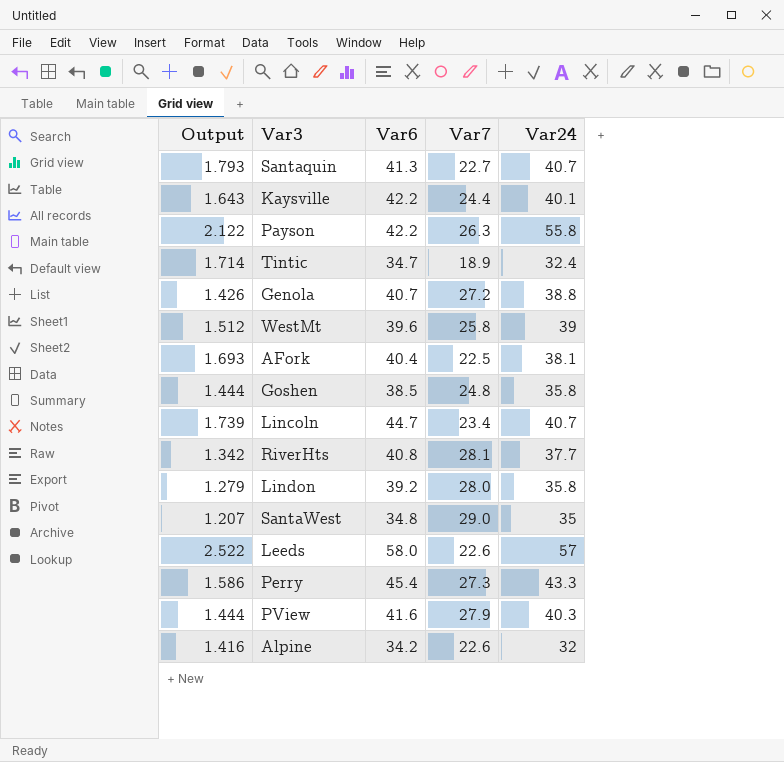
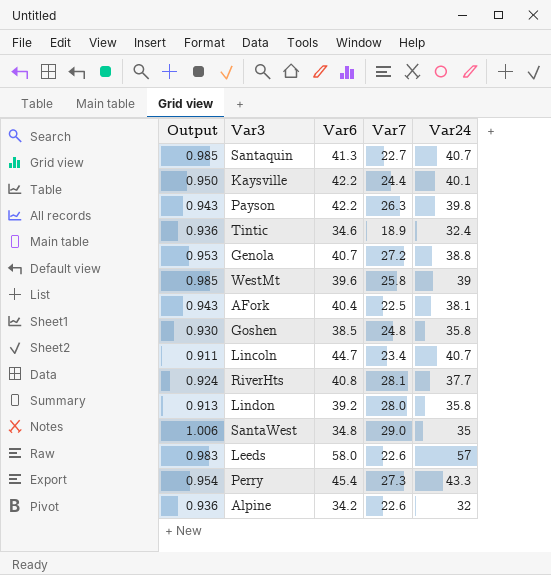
column Output | formula: [Var24] / [Var7] -> [Var24] / [Var6]
row PView: 1.444 | 41.6 | 27.9 | 40.3 -> none
Payson | Var24: 55.8 -> 39.8
Tintic | Var6: 34.7 -> 34.6

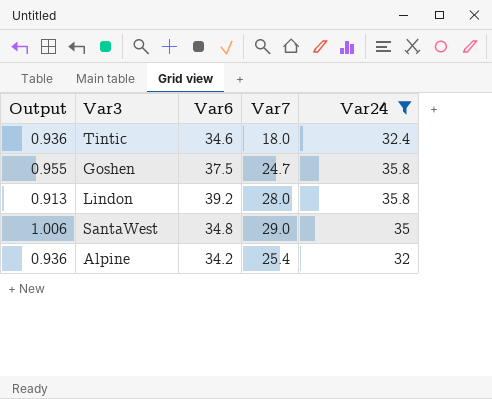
filter: none -> Var24 <= 35.8
Tintic | Var7: 18.9 -> 18.0
Goshen | Output: 0.930 -> 0.955
Goshen | Var6: 38.5 -> 37.5
Goshen | Var7: 24.8 -> 24.7
Alpine | Var7: 22.6 -> 25.4

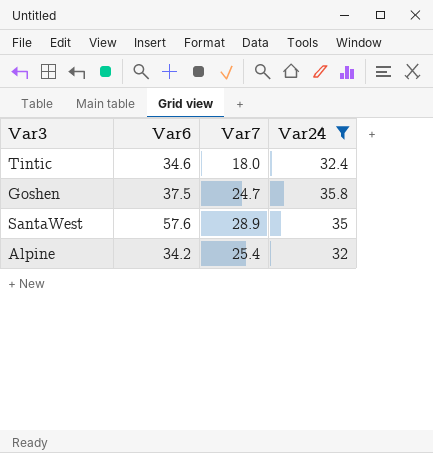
column Output | formula: [Var24] / [Var6] -> none
row Lindon: 0.913 | 39.2 | 28.0 | 35.8 -> none
SantaWest | Var6: 34.8 -> 57.6
SantaWest | Var7: 29.0 -> 28.9

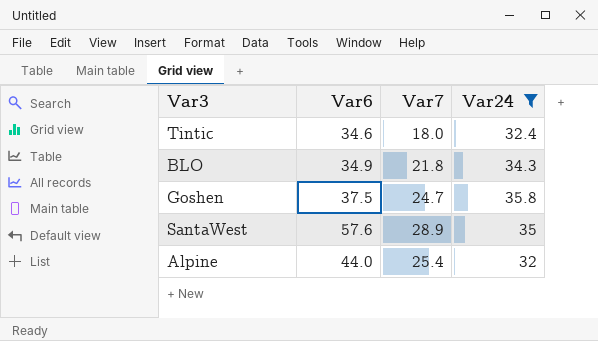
row BLO: none -> 34.9 | 21.8 | 34.3
Alpine | Var6: 34.2 -> 44.0

